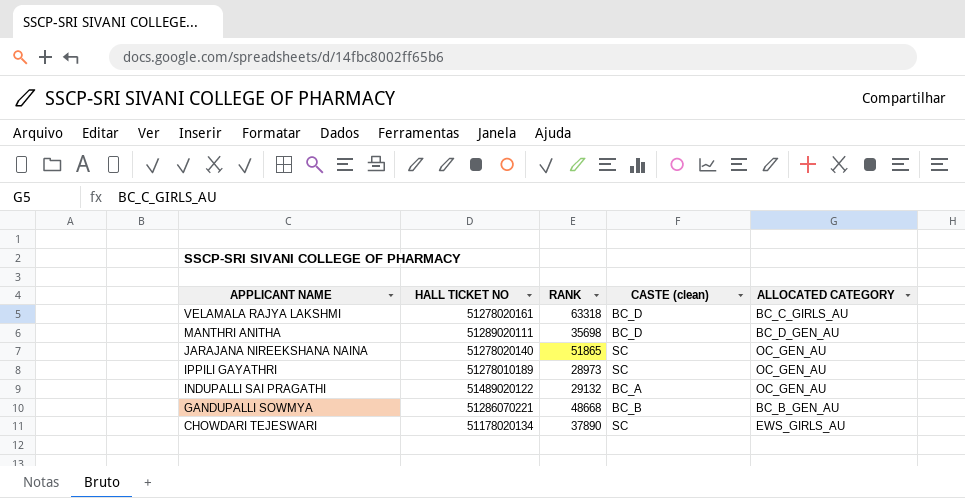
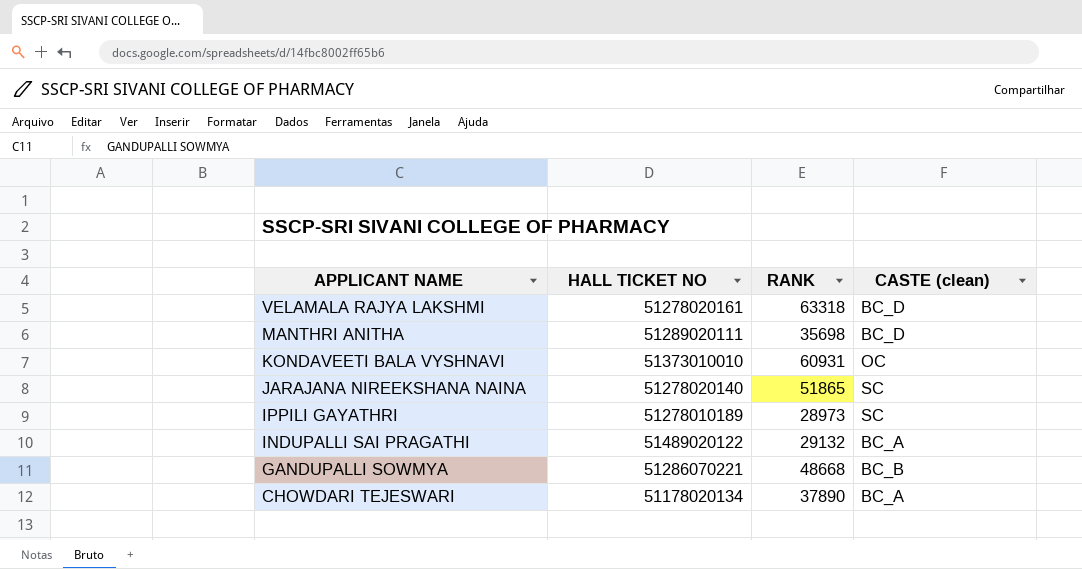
column ALLOCATED CATEGORY | position: 5 -> none
row KONDAVEETI BALA VYSHNAVI: none -> 51373010010 | 60931 | OC
CHOWDARI TEJESWARI | CASTE (clean): SC -> BC_A

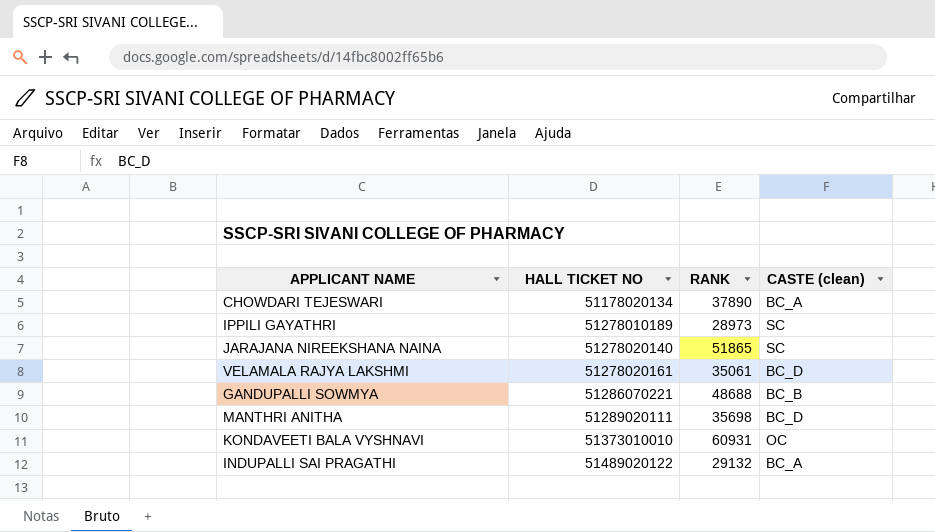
row order: APPLICANT NAME descending -> HALL TICKET NO ascending
VELAMALA RAJYA LAKSHMI | RANK: 63318 -> 35061
GANDUPALLI SOWMYA | RANK: 48668 -> 48688

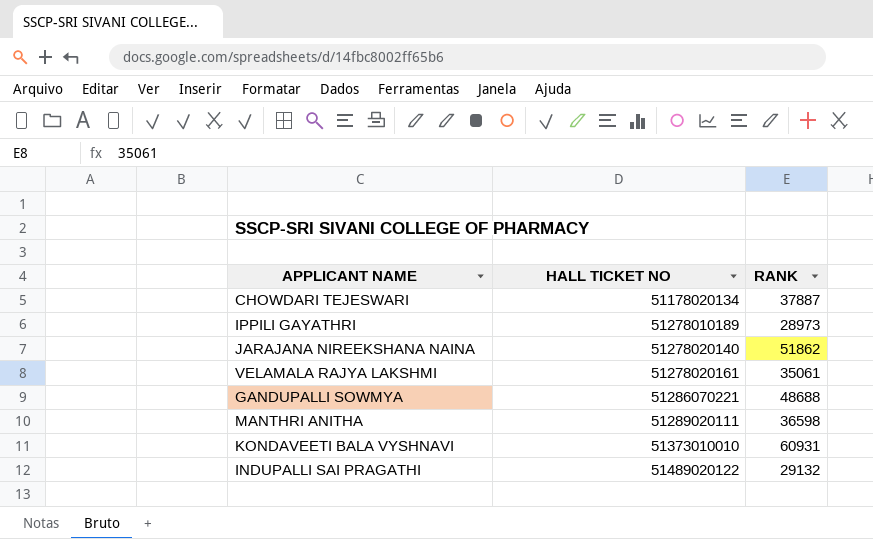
column CASTE (clean) | position: 4 -> none
CHOWDARI TEJESWARI | RANK: 37890 -> 37887
JARAJANA NIREEKSHANA NAINA | RANK: 51865 -> 51862
MANTHRI ANITHA | RANK: 35698 -> 36598

